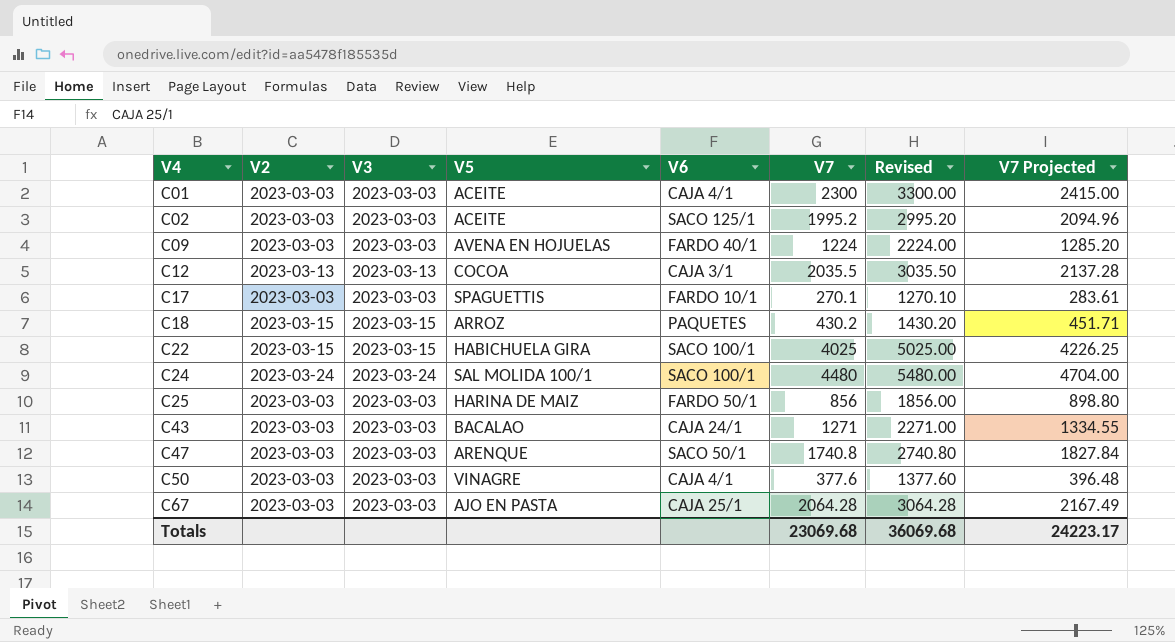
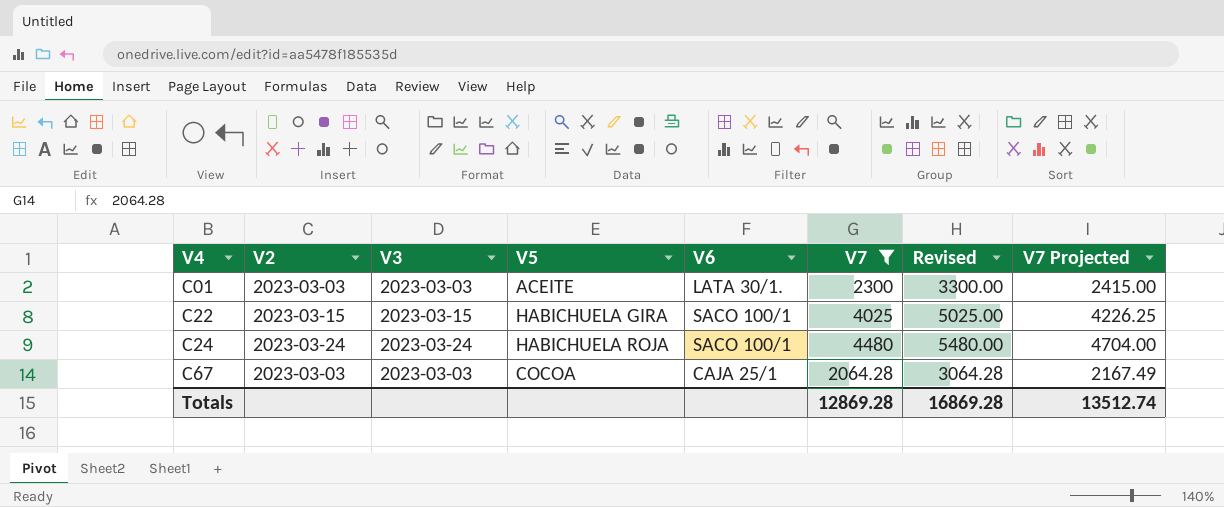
filter: none -> V7 >= 2064.28
C01 | V6: CAJA 4/1 -> LATA 30/1.
C24 | V5: SAL MOLIDA 100/1 -> HABICHUELA ROJA
C67 | V5: AJO EN PASTA -> COCOA
Totals | V7: 23069.68 -> 12869.28
Totals | Revised: 36069.68 -> 16869.28
Totals | V7 Projected: 24223.17 -> 13512.74

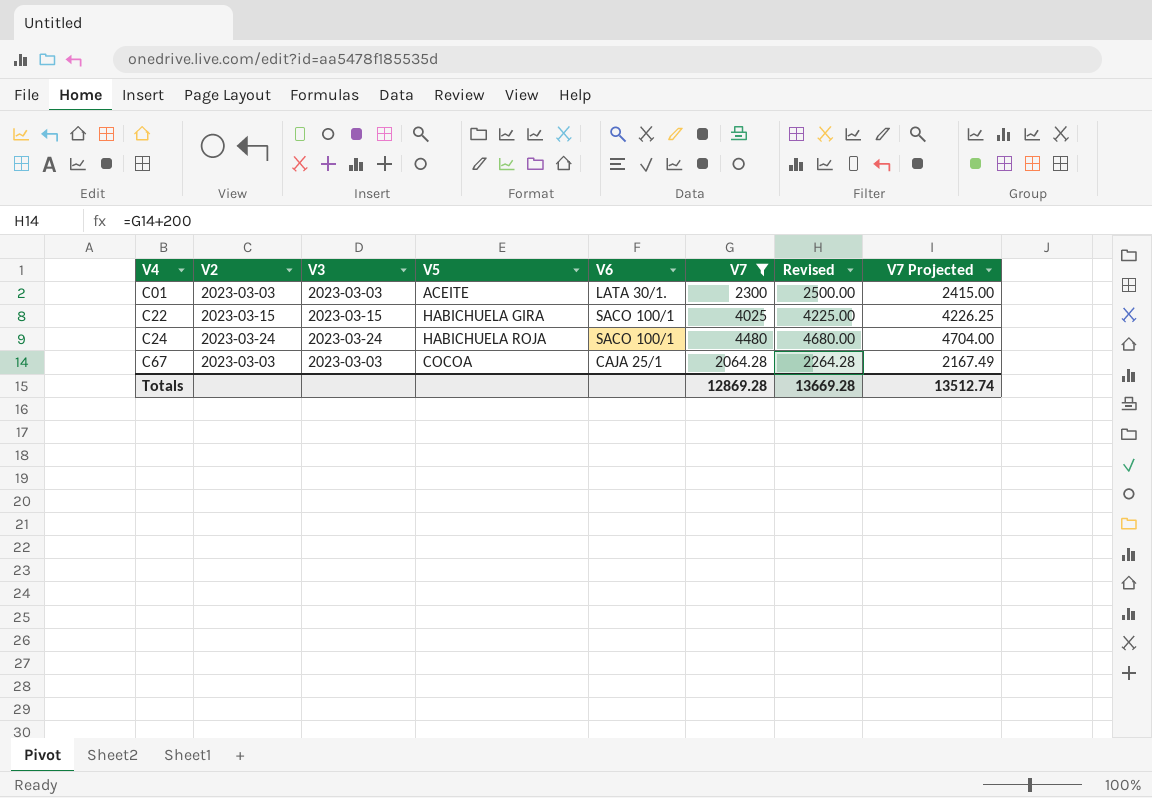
column Revised | formula: [V7] + 1000 -> [V7] + 200
Totals | Revised: 16869.28 -> 13669.28

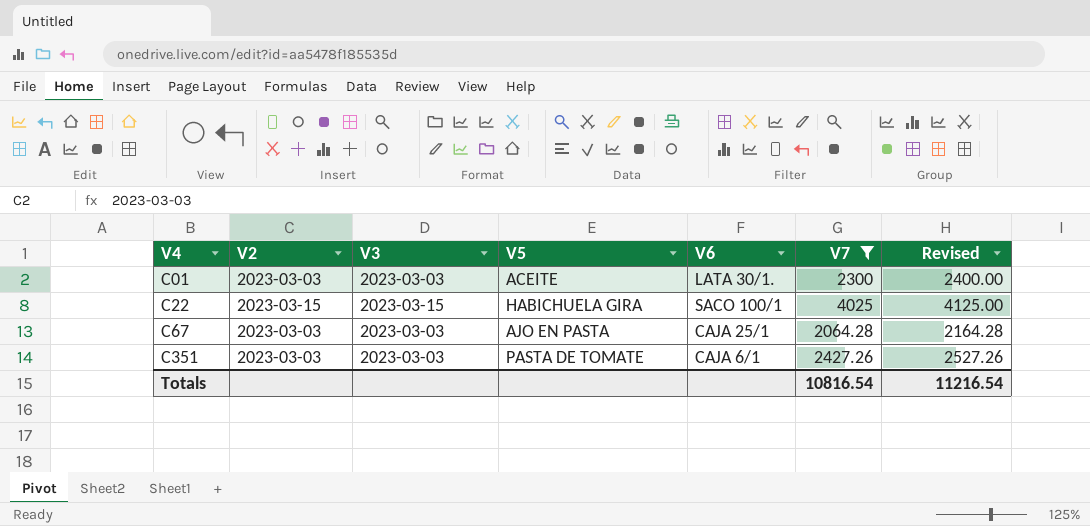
column V7 Projected | formula: [V7] * 1.05 -> none
column Revised | formula: [V7] + 200 -> [V7] + 100
row C24: 2023-03-24 | 2023-03-24 | HABICHUELA ROJA | SACO 100/1 | 4480 | 4680.00 | 4704.00 -> none
C67 | V5: COCOA -> AJO EN PASTA
row C351: none -> 2023-03-03 | 2023-03-03 | PASTA DE TOMATE | CAJA 6/1 | 2427.26 | 2527.26
Totals | V7: 12869.28 -> 10816.54
Totals | Revised: 13669.28 -> 11216.54

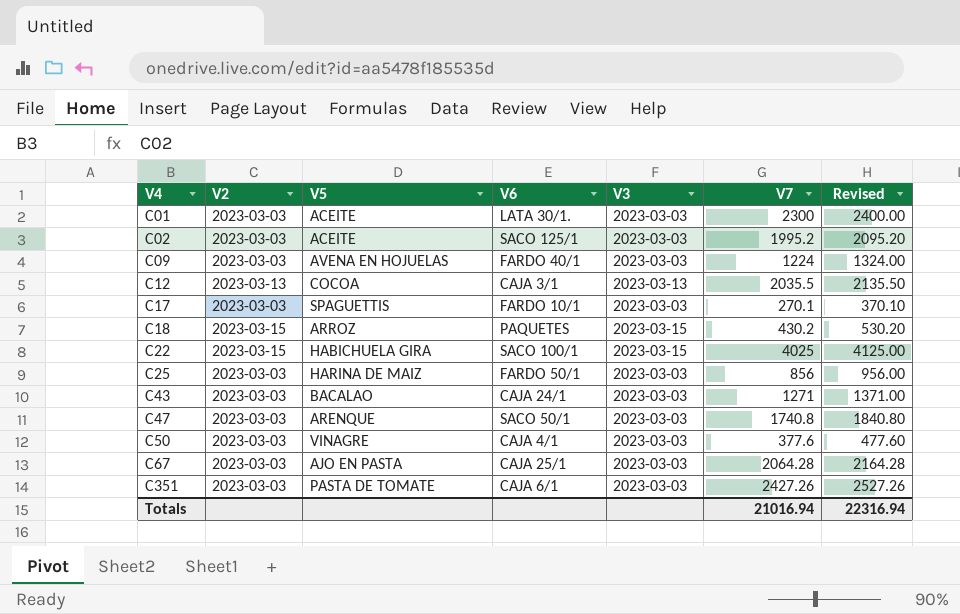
filter: V7 >= 2064.28 -> none
column V3 | position: 3 -> 5
Totals | V7: 10816.54 -> 21016.94
Totals | Revised: 11216.54 -> 22316.94

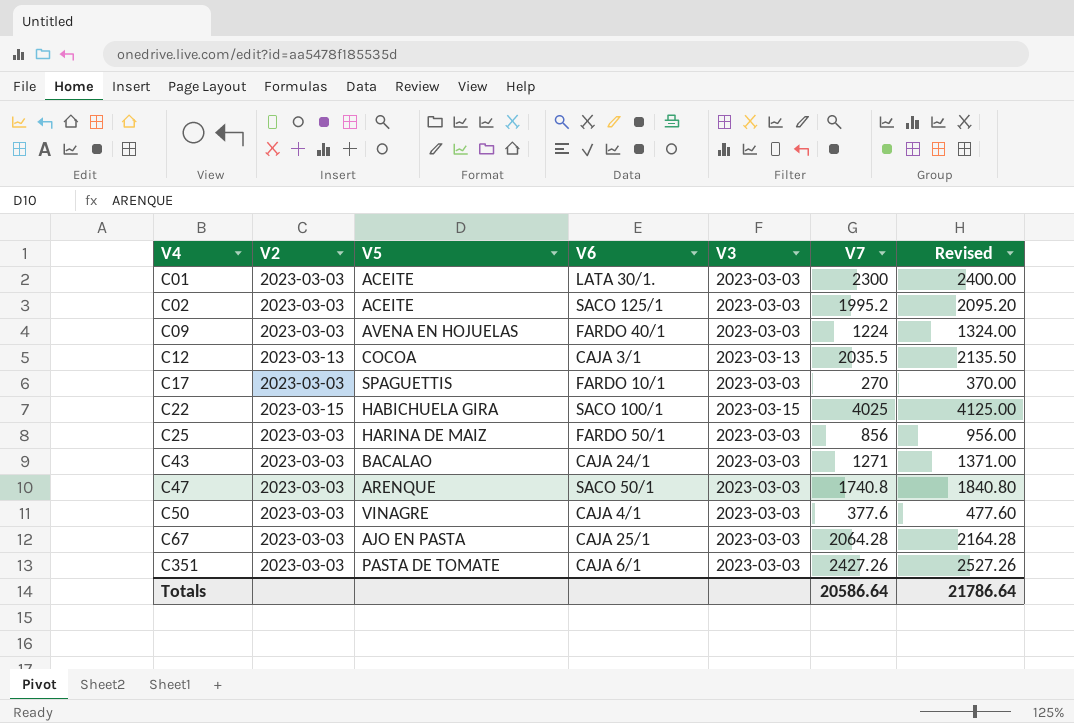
row C18: 2023-03-15 | ARROZ | PAQUETES | 2023-03-15 | 430.2 | 530.20 -> none
C17 | V7: 270.1 -> 270
C17 | Revised: 370.10 -> 370.00
Totals | V7: 21016.94 -> 20586.64
Totals | Revised: 22316.94 -> 21786.64

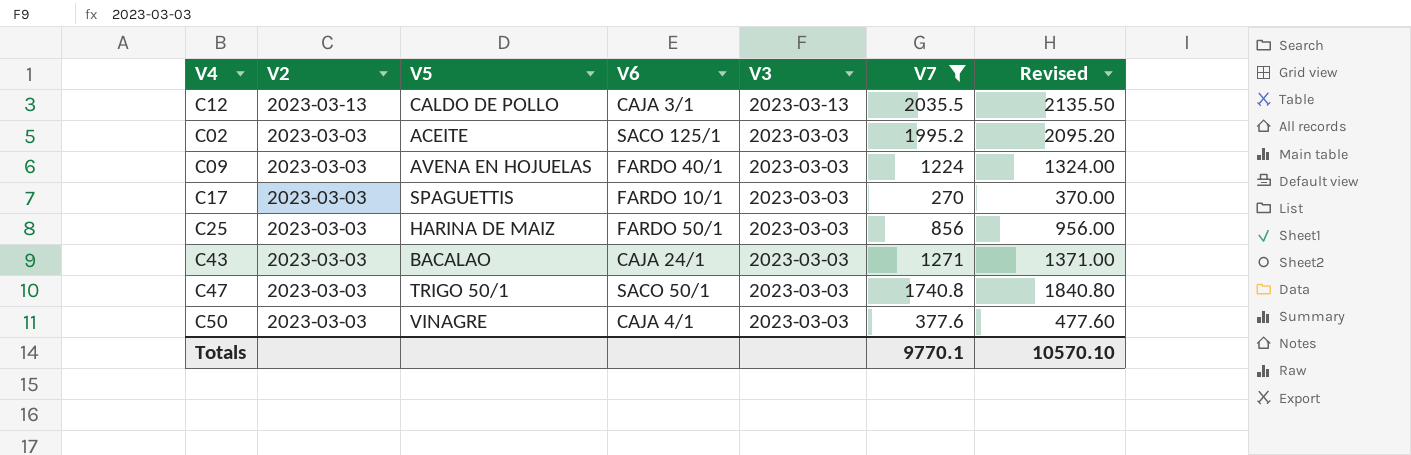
filter: none -> V7 <= 2035.5
row order: V4 ascending -> V2 descending
C12 | V5: COCOA -> CALDO DE POLLO
C47 | V5: ARENQUE -> TRIGO 50/1
Totals | V7: 20586.64 -> 9770.1
Totals | Revised: 21786.64 -> 10570.10

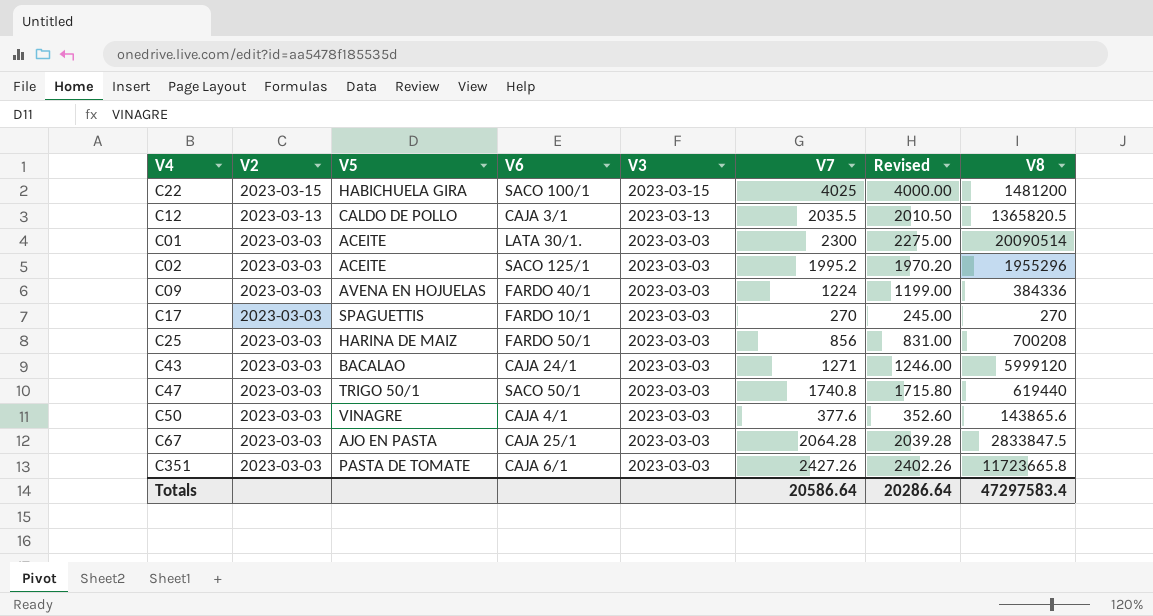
filter: V7 <= 2035.5 -> none
column Revised | formula: [V7] + 100 -> [V7] - 25
column V8 | position: none -> 8
Totals | V7: 9770.1 -> 20586.64
Totals | Revised: 10570.10 -> 20286.64

